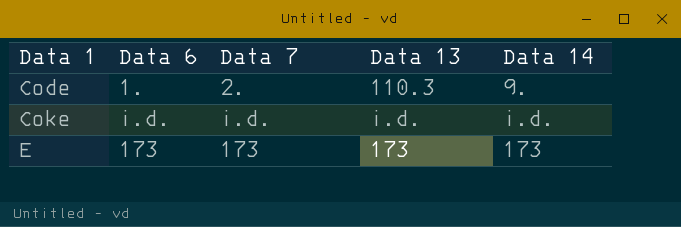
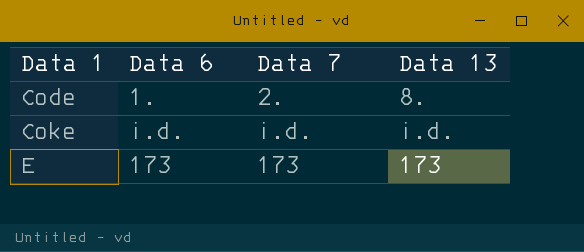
column Data 14 | position: 5 -> none
Code | Data 13: 110.3 -> 8.

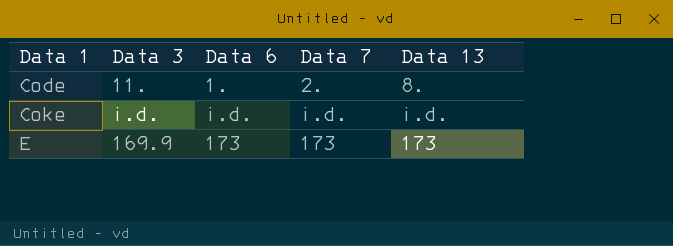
column Data 3 | position: none -> 2

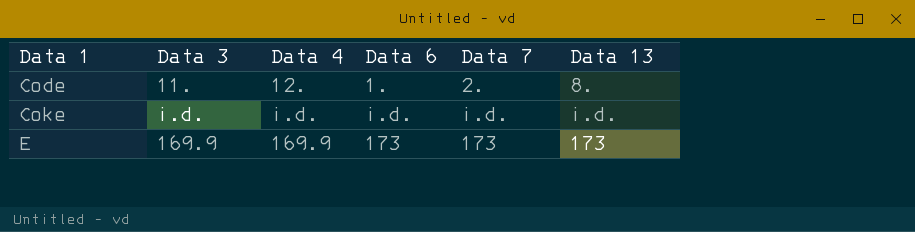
column Data 4 | position: none -> 3

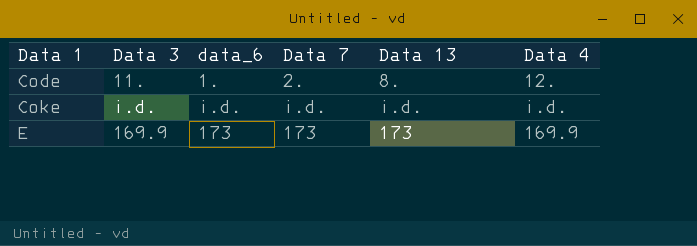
column name: Data 6 -> data_6
column Data 4 | position: 3 -> 6

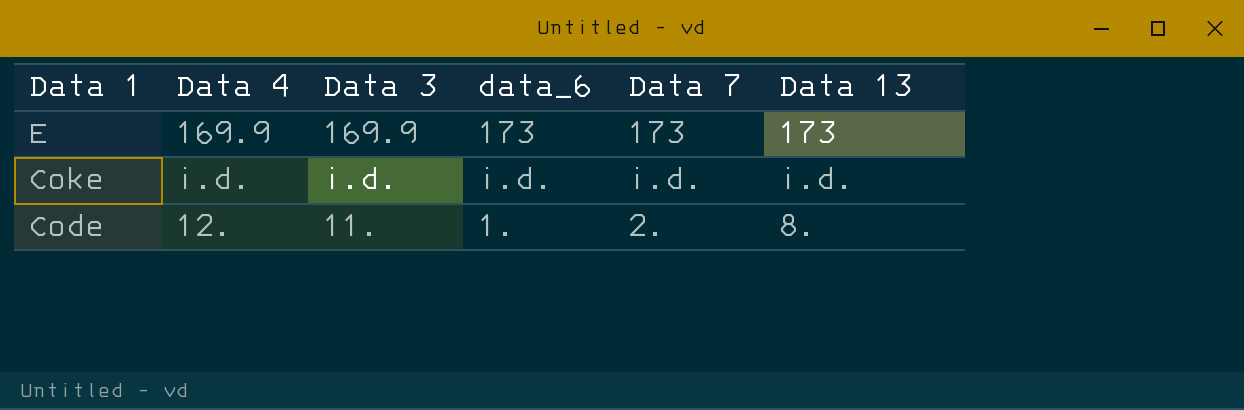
row order: Data 1 ascending -> Data 1 descending
column Data 4 | position: 6 -> 2

